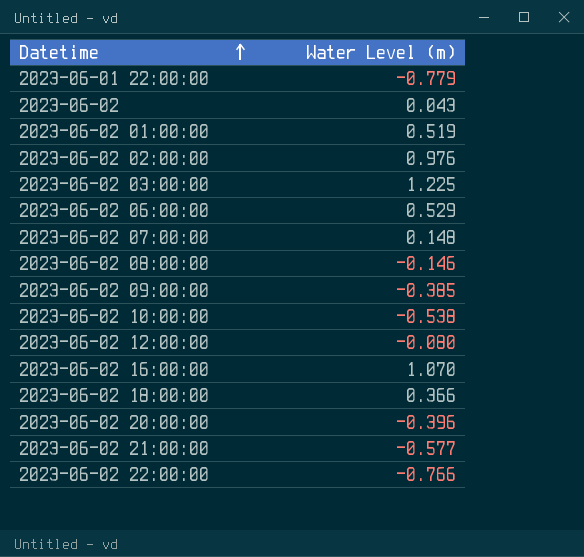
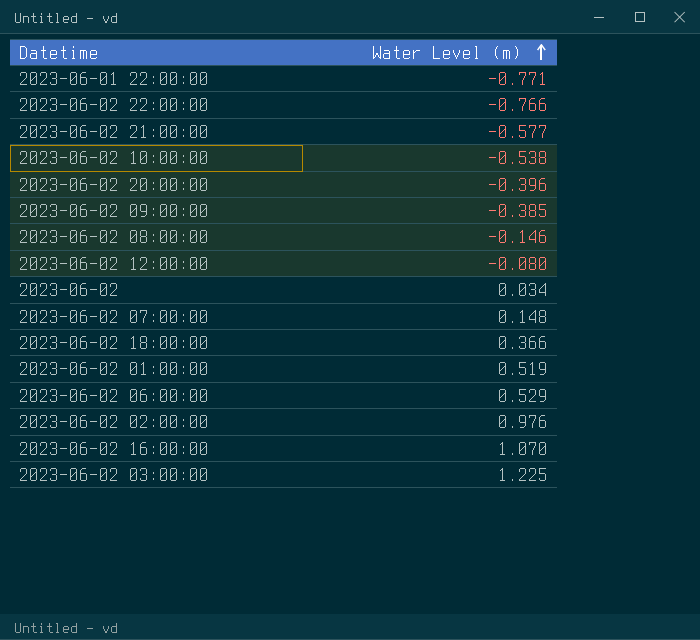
row order: Datetime ascending -> Water Level (m) ascending
2023-06-01 22:00:00 | Water Level (m): -0.779 -> -0.771
2023-06-02 | Water Level (m): 0.043 -> 0.034

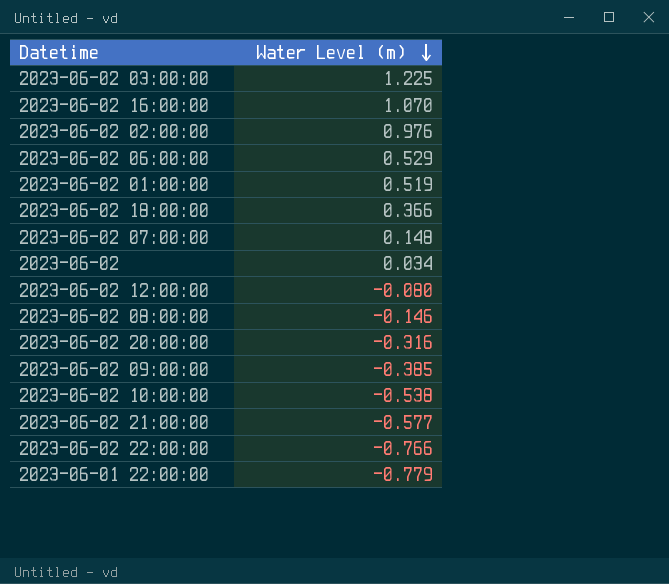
row order: Water Level (m) ascending -> Water Level (m) descending
2023-06-02 20:00:00 | Water Level (m): -0.396 -> -0.316
2023-06-01 22:00:00 | Water Level (m): -0.771 -> -0.779

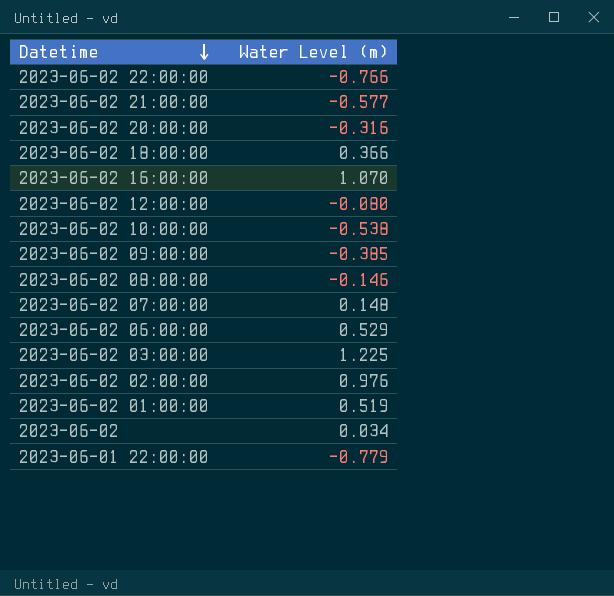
row order: Water Level (m) descending -> Datetime descending

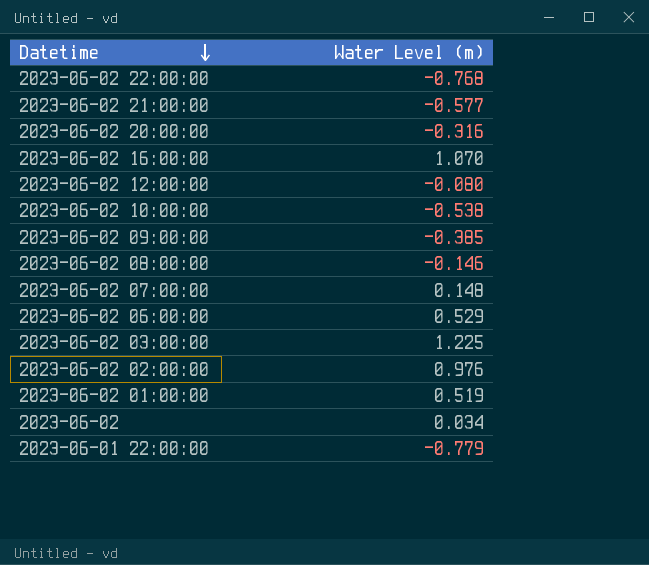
row 2023-06-02 18:00:00: 0.366 -> none
2023-06-02 22:00:00 | Water Level (m): -0.766 -> -0.768

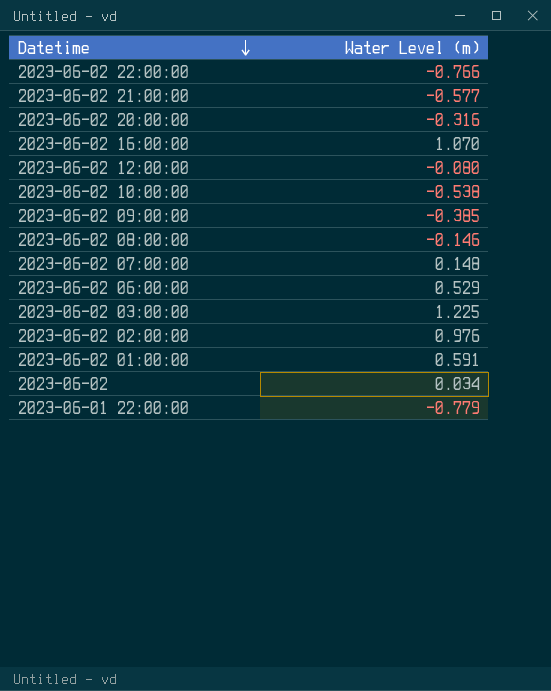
2023-06-02 22:00:00 | Water Level (m): -0.768 -> -0.766
2023-06-02 01:00:00 | Water Level (m): 0.519 -> 0.591

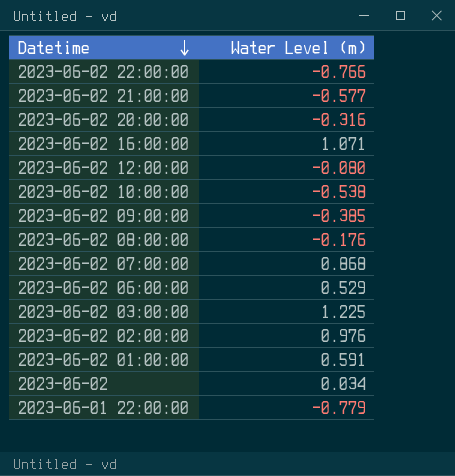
2023-06-02 16:00:00 | Water Level (m): 1.070 -> 1.071
2023-06-02 08:00:00 | Water Level (m): -0.146 -> -0.176
2023-06-02 07:00:00 | Water Level (m): 0.148 -> 0.868

